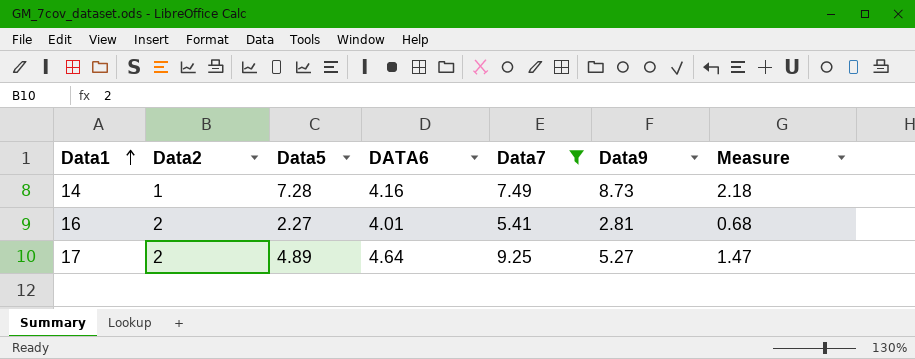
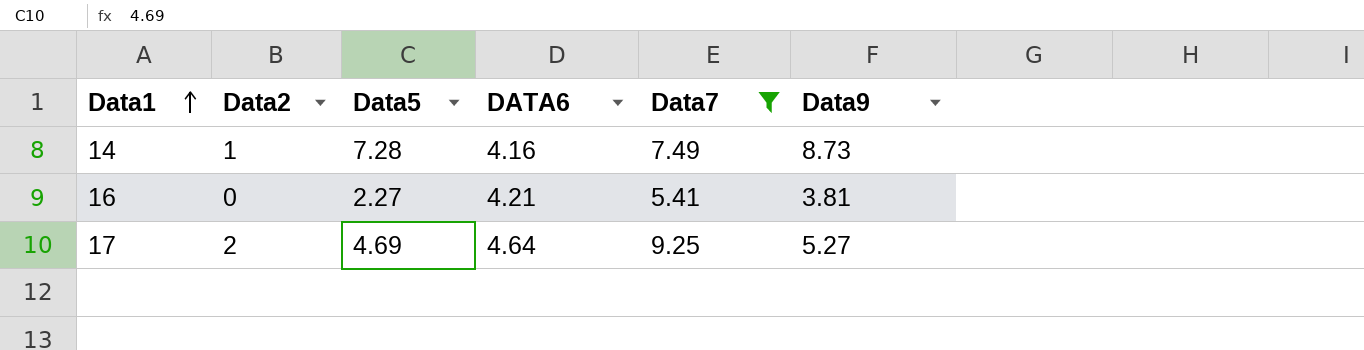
column Measure | formula: [Data5] * 0.3 -> none
16 | Data2: 2 -> 0
16 | DATA6: 4.01 -> 4.21
16 | Data9: 2.81 -> 3.81
17 | Data5: 4.89 -> 4.69

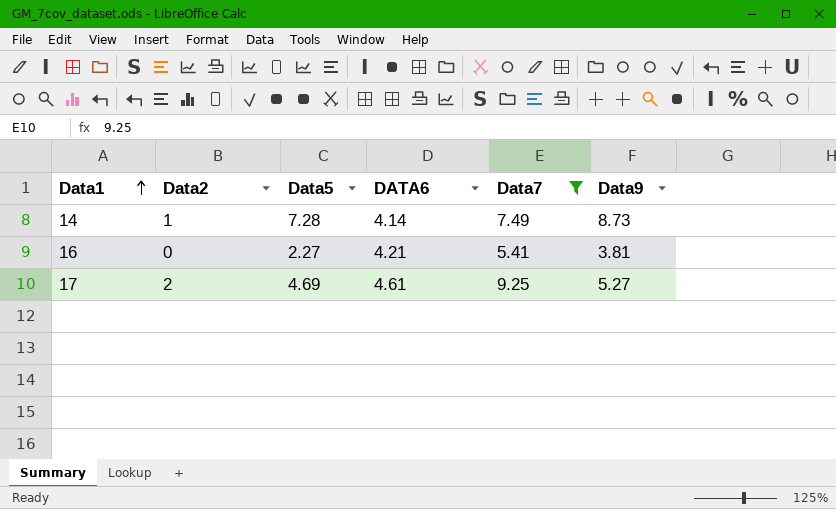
14 | DATA6: 4.16 -> 4.14
17 | DATA6: 4.64 -> 4.61

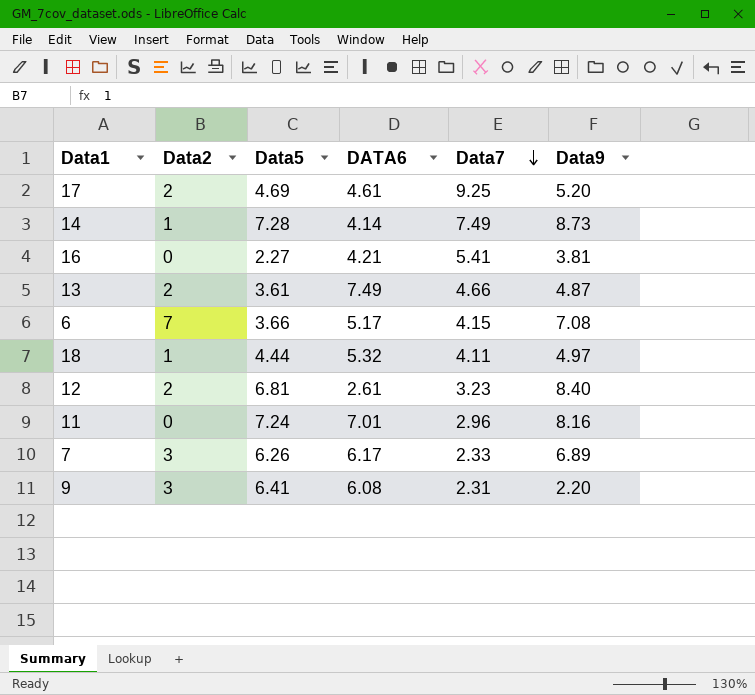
filter: Data7 >= 5.41 -> none
row order: Data1 ascending -> Data7 descending
17 | Data9: 5.27 -> 5.20

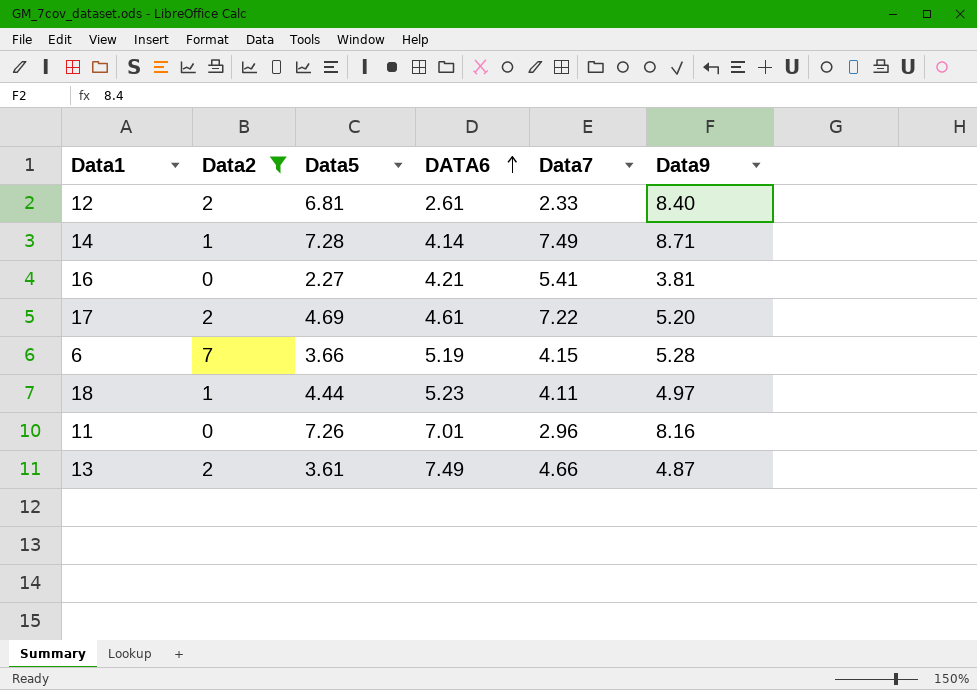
filter: none -> Data2 != 3
row order: Data7 descending -> DATA6 ascending
12 | Data7: 3.23 -> 2.33
14 | Data9: 8.73 -> 8.71
17 | Data7: 9.25 -> 7.22
6 | DATA6: 5.17 -> 5.19
6 | Data9: 7.08 -> 5.28
18 | DATA6: 5.32 -> 5.23
11 | Data5: 7.24 -> 7.26

